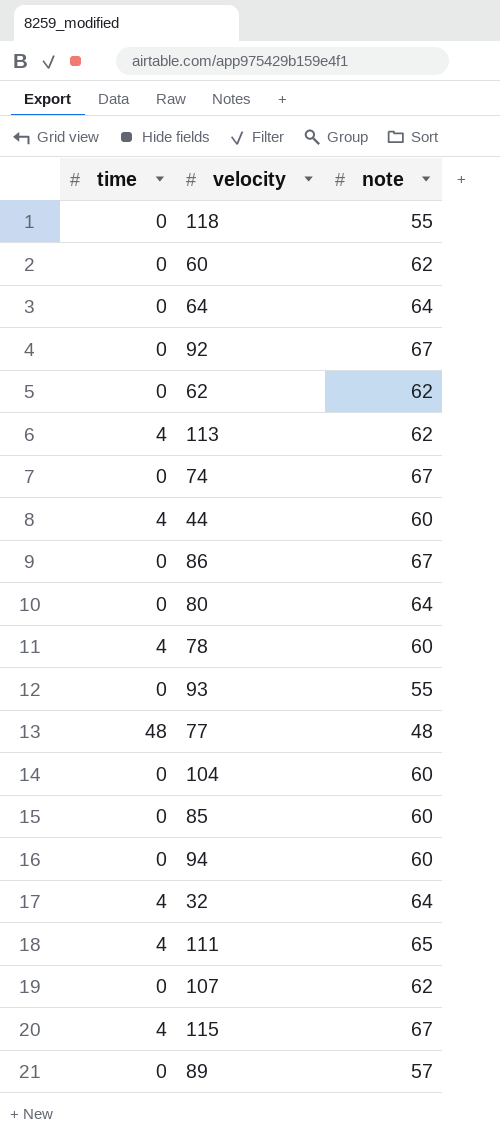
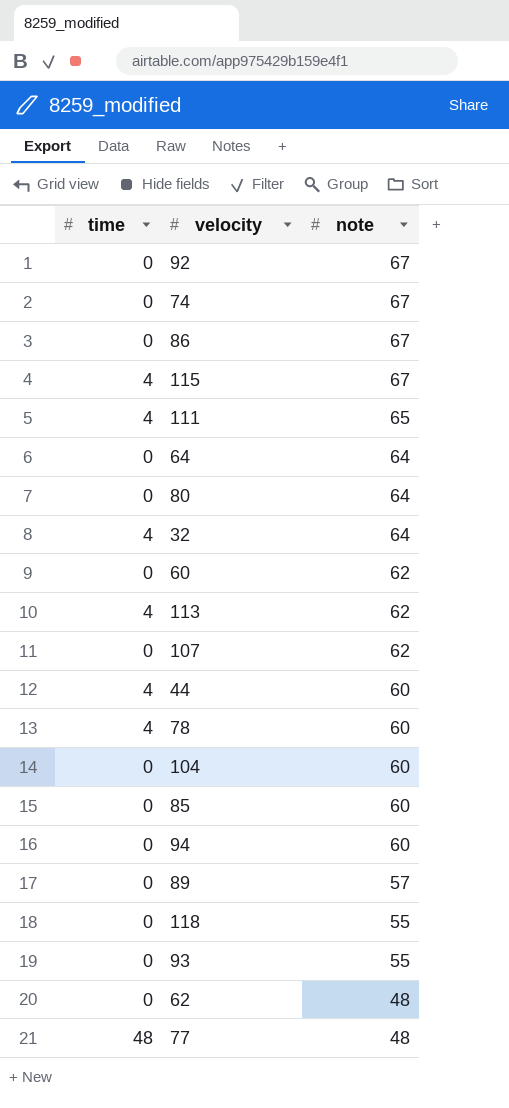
row order: none -> note descending
62 | note: 62 -> 48

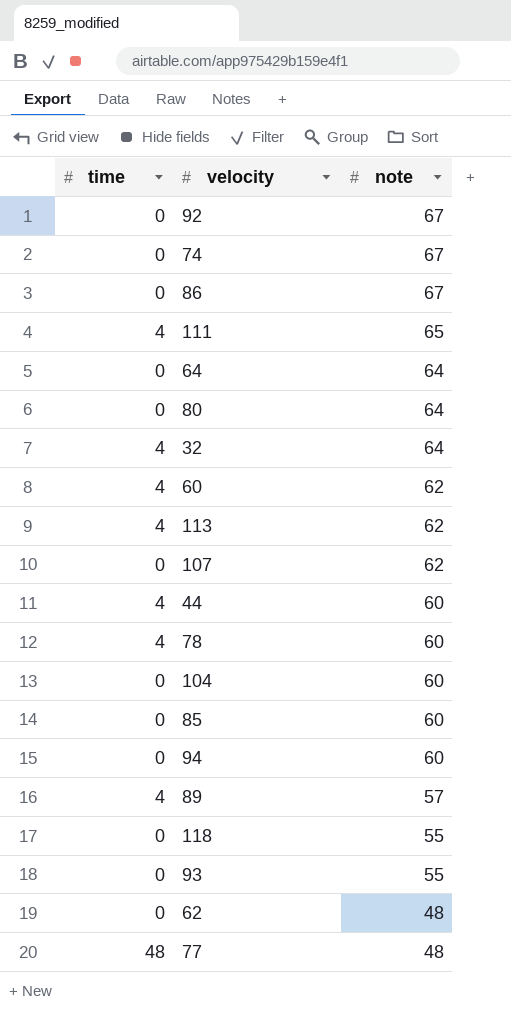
row 115: 4 | 67 -> none
60 | time: 0 -> 4
89 | time: 0 -> 4

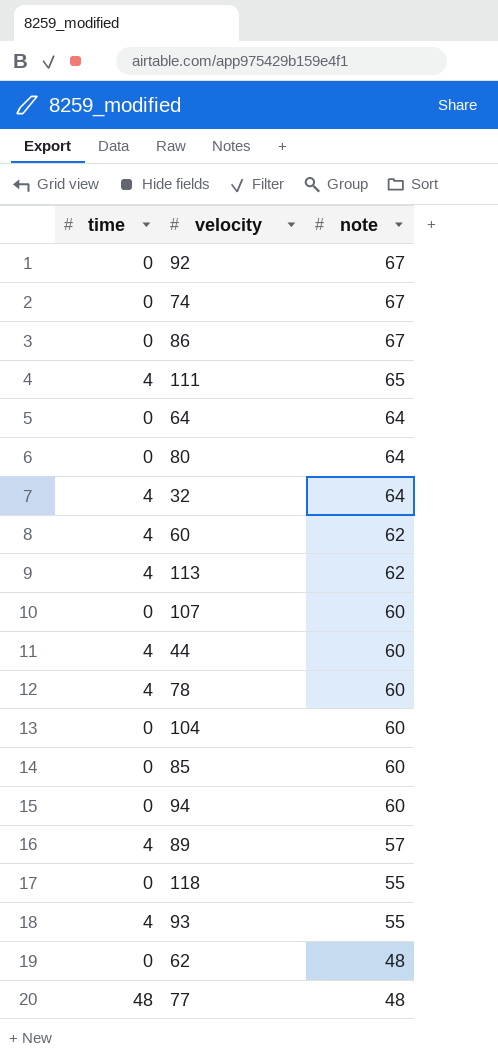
107 | note: 62 -> 60
93 | time: 0 -> 4

